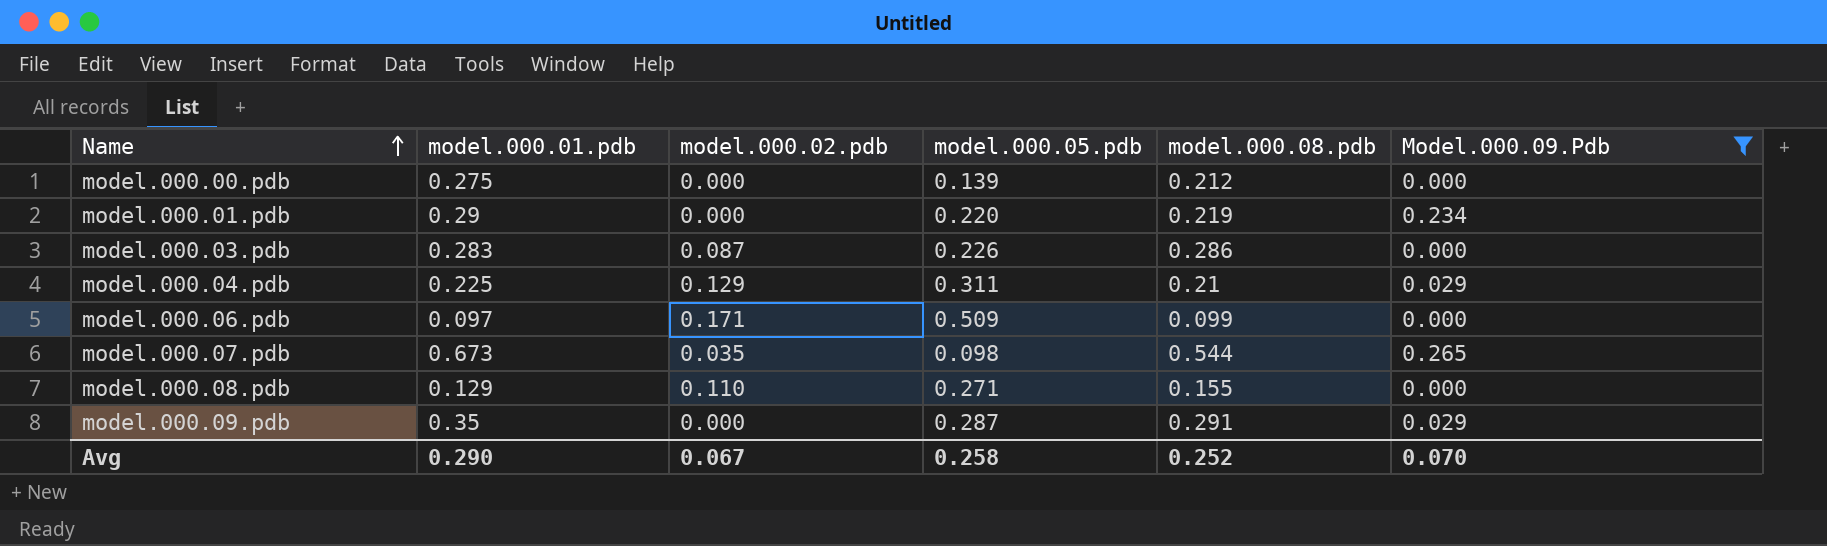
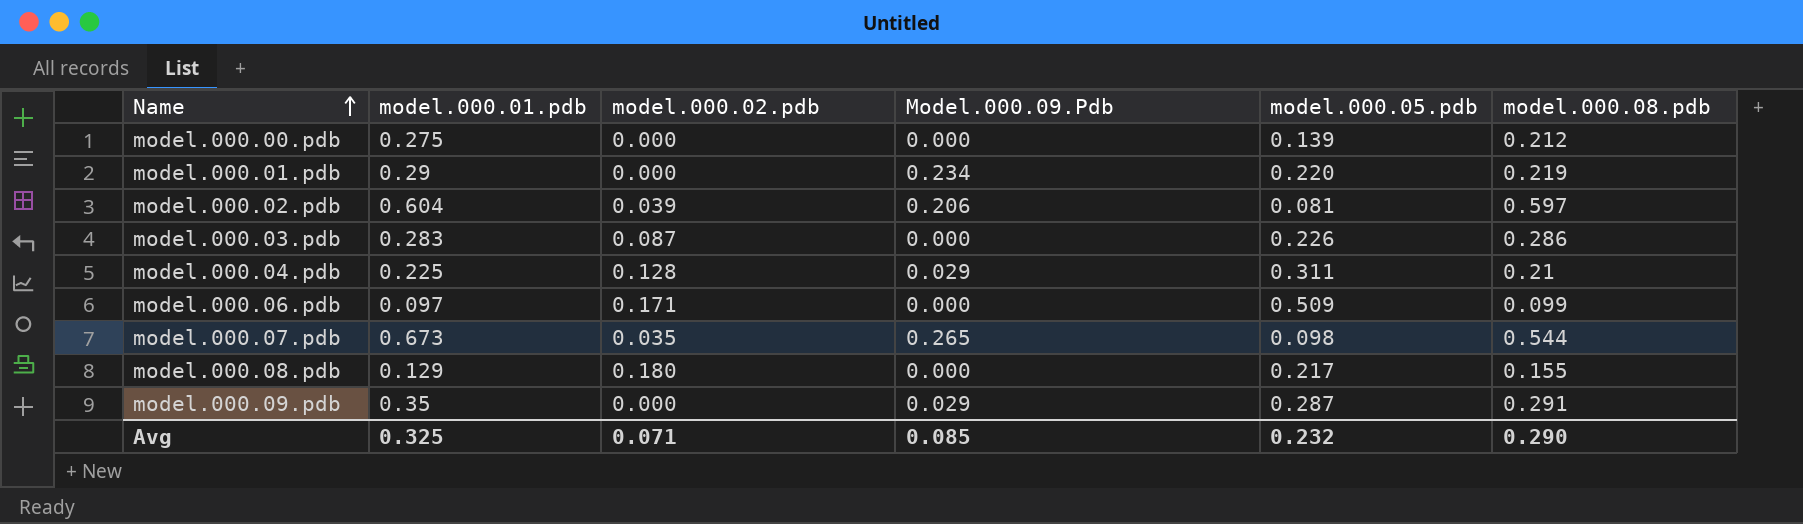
filter: Model.000.09.Pdb != 0.206 -> none
column Model.000.09.Pdb | position: 6 -> 4
model.000.04.pdb | model.000.02.pdb: 0.129 -> 0.128
model.000.08.pdb | model.000.02.pdb: 0.110 -> 0.180
model.000.08.pdb | model.000.05.pdb: 0.271 -> 0.217
Avg | model.000.01.pdb: 0.290 -> 0.325
Avg | model.000.02.pdb: 0.067 -> 0.071
Avg | Model.000.09.Pdb: 0.070 -> 0.085
Avg | model.000.05.pdb: 0.258 -> 0.232
Avg | model.000.08.pdb: 0.252 -> 0.290

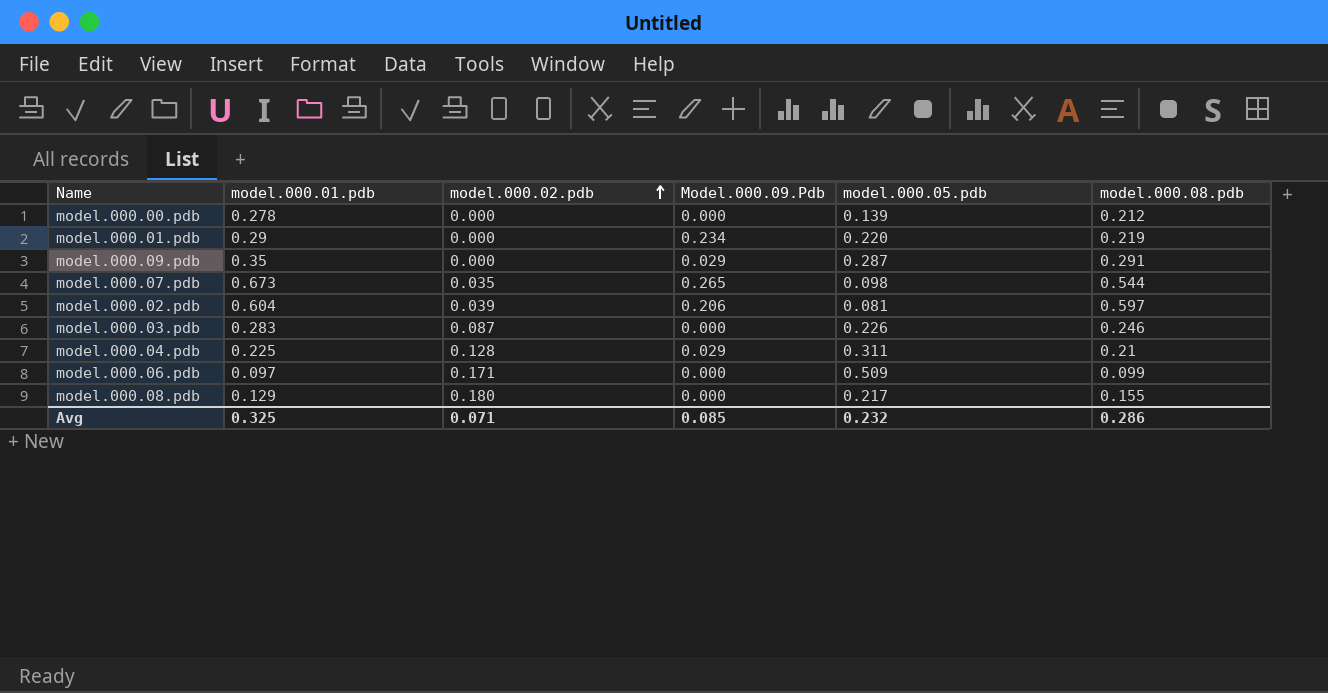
row order: Name ascending -> model.000.02.pdb ascending
model.000.00.pdb | model.000.01.pdb: 0.275 -> 0.278
model.000.03.pdb | model.000.08.pdb: 0.286 -> 0.246
Avg | model.000.08.pdb: 0.290 -> 0.286

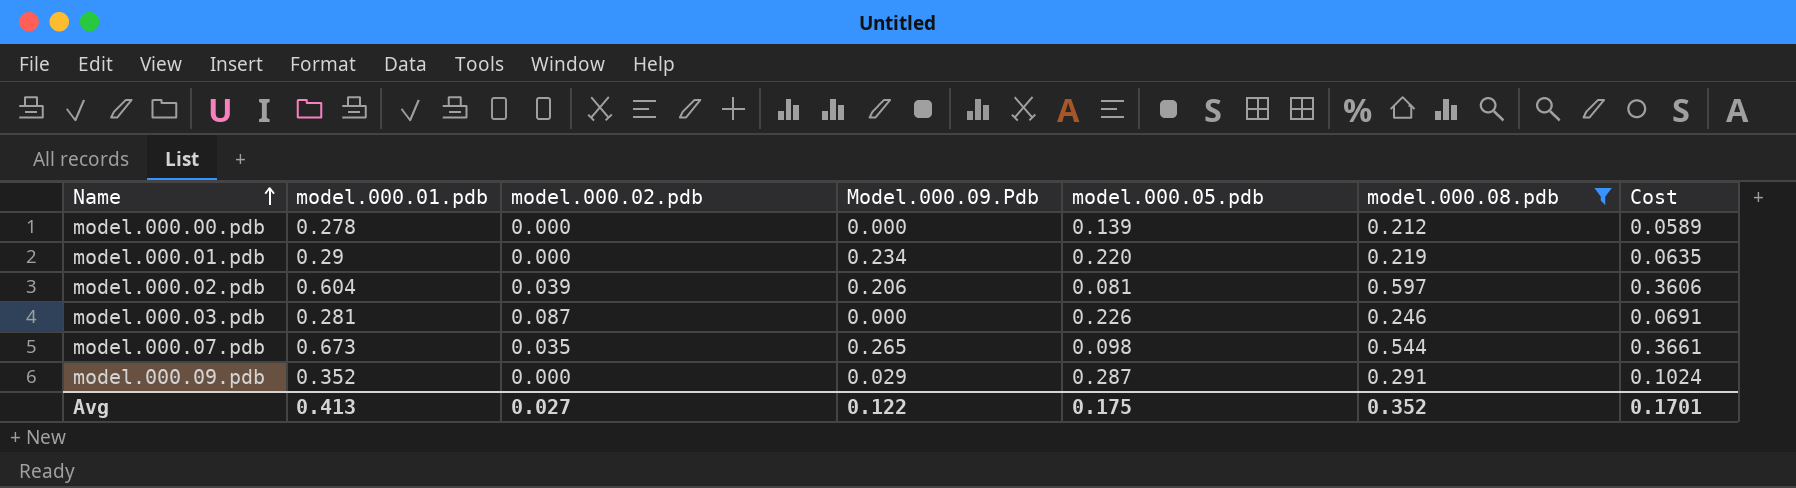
filter: none -> model.000.08.pdb >= 0.212
row order: model.000.02.pdb ascending -> Name ascending
column Cost | formula: none -> [model.000.01.pdb] * [model.000.08.pdb]
model.000.03.pdb | model.000.01.pdb: 0.283 -> 0.281
model.000.09.pdb | model.000.01.pdb: 0.35 -> 0.352
Avg | model.000.01.pdb: 0.325 -> 0.413
Avg | model.000.02.pdb: 0.071 -> 0.027
Avg | Model.000.09.Pdb: 0.085 -> 0.122
Avg | model.000.05.pdb: 0.232 -> 0.175
Avg | model.000.08.pdb: 0.286 -> 0.352

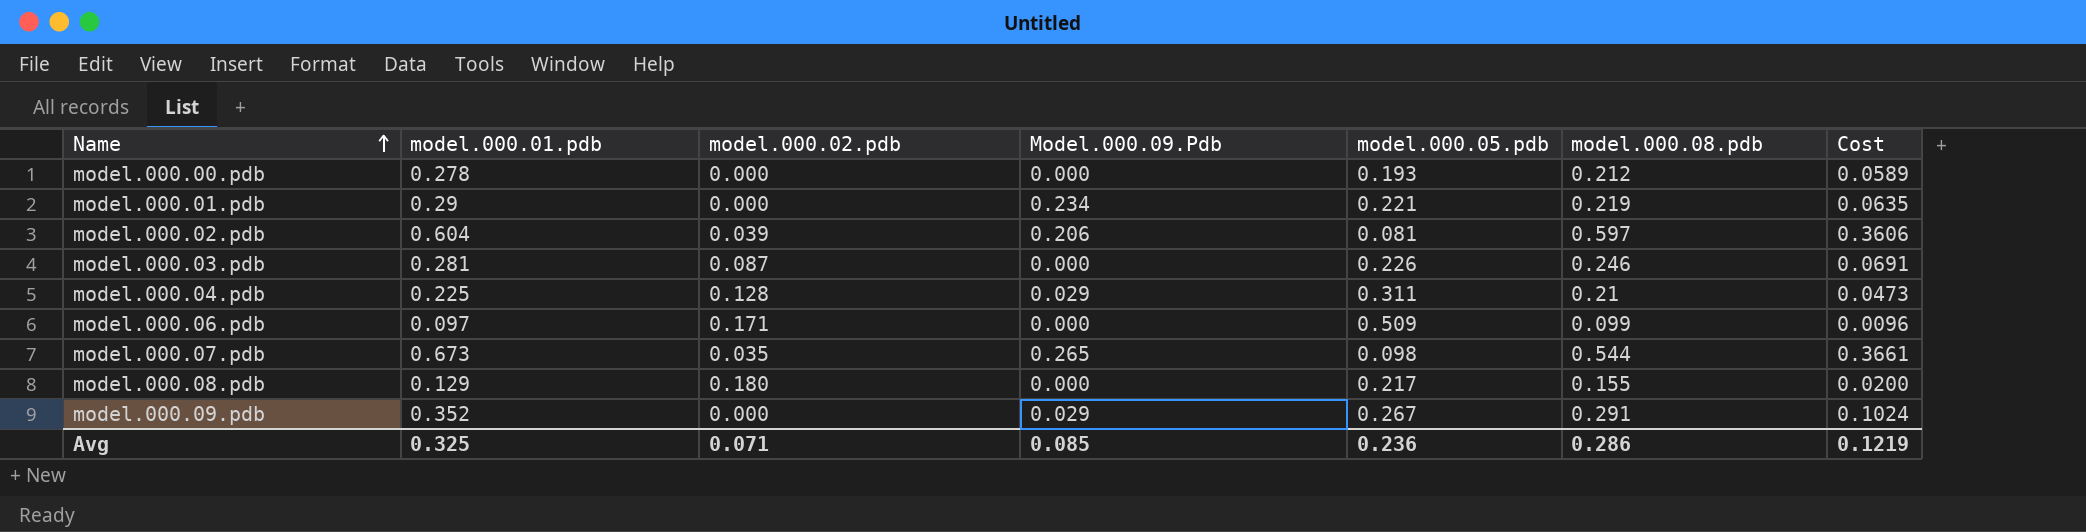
filter: model.000.08.pdb >= 0.212 -> none
model.000.00.pdb | model.000.05.pdb: 0.139 -> 0.193
model.000.01.pdb | model.000.05.pdb: 0.220 -> 0.221
model.000.09.pdb | model.000.05.pdb: 0.287 -> 0.267
Avg | model.000.01.pdb: 0.413 -> 0.325
Avg | model.000.02.pdb: 0.027 -> 0.071
Avg | Model.000.09.Pdb: 0.122 -> 0.085
Avg | model.000.05.pdb: 0.175 -> 0.236
Avg | model.000.08.pdb: 0.352 -> 0.286
Avg | Cost: 0.1701 -> 0.1219

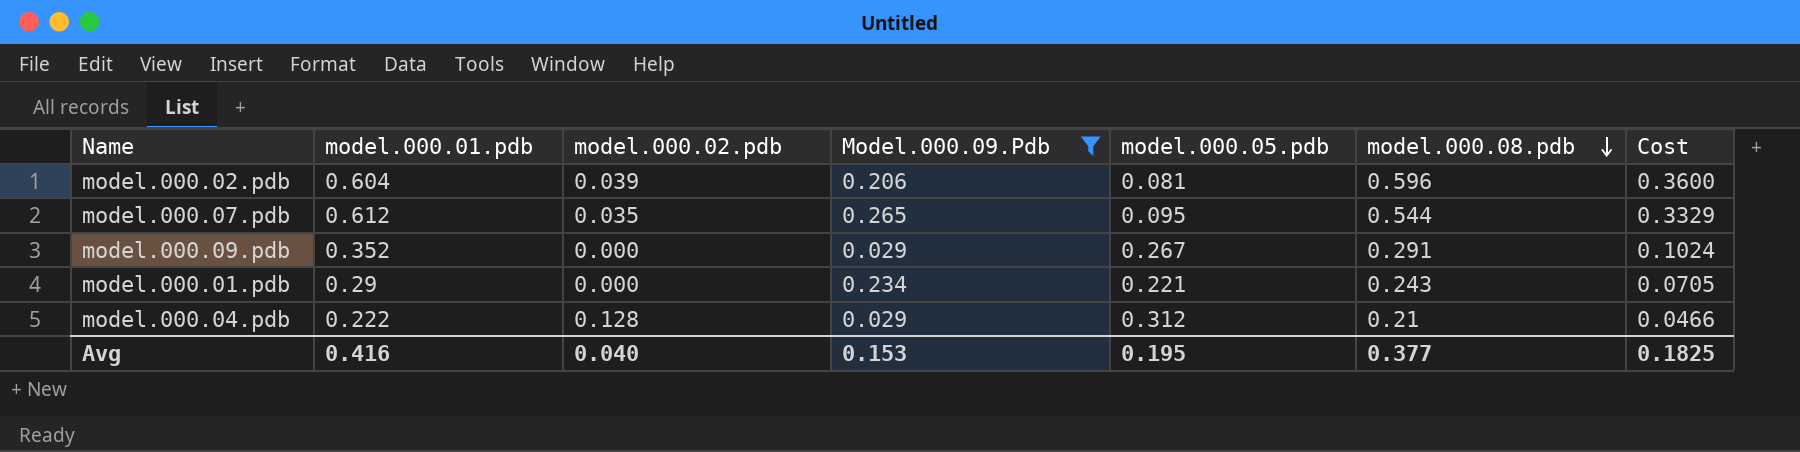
filter: none -> Model.000.09.Pdb != 0.000
row order: Name ascending -> model.000.08.pdb descending
model.000.02.pdb | model.000.08.pdb: 0.597 -> 0.596
model.000.02.pdb | Cost: 0.3606 -> 0.3600
model.000.07.pdb | model.000.01.pdb: 0.673 -> 0.612
model.000.07.pdb | model.000.05.pdb: 0.098 -> 0.095
model.000.07.pdb | Cost: 0.3661 -> 0.3329
model.000.01.pdb | model.000.08.pdb: 0.219 -> 0.243
model.000.01.pdb | Cost: 0.0635 -> 0.0705
model.000.04.pdb | model.000.01.pdb: 0.225 -> 0.222
model.000.04.pdb | model.000.05.pdb: 0.311 -> 0.312
model.000.04.pdb | Cost: 0.0473 -> 0.0466
Avg | model.000.01.pdb: 0.325 -> 0.416
Avg | model.000.02.pdb: 0.071 -> 0.040
Avg | Model.000.09.Pdb: 0.085 -> 0.153
Avg | model.000.05.pdb: 0.236 -> 0.195
Avg | model.000.08.pdb: 0.286 -> 0.377
Avg | Cost: 0.1219 -> 0.1825

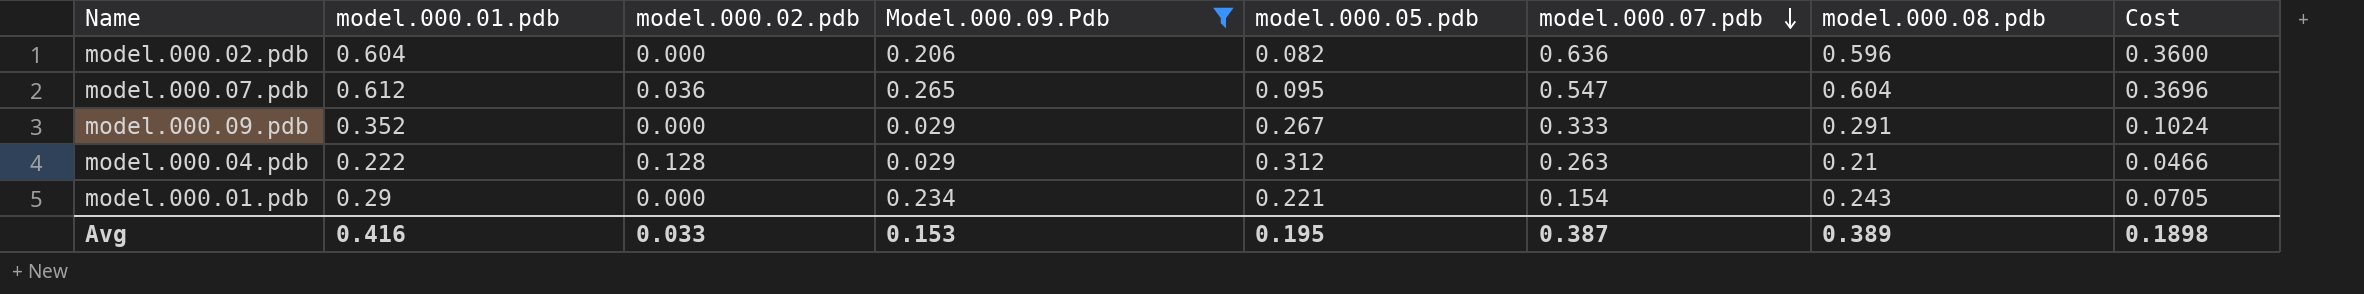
row order: model.000.08.pdb descending -> model.000.07.pdb descending
column model.000.07.pdb | position: none -> 6
model.000.02.pdb | model.000.02.pdb: 0.039 -> 0.000
model.000.02.pdb | model.000.05.pdb: 0.081 -> 0.082
model.000.07.pdb | model.000.02.pdb: 0.035 -> 0.036
model.000.07.pdb | model.000.08.pdb: 0.544 -> 0.604
model.000.07.pdb | Cost: 0.3329 -> 0.3696
Avg | model.000.02.pdb: 0.040 -> 0.033
Avg | model.000.08.pdb: 0.377 -> 0.389
Avg | Cost: 0.1825 -> 0.1898

